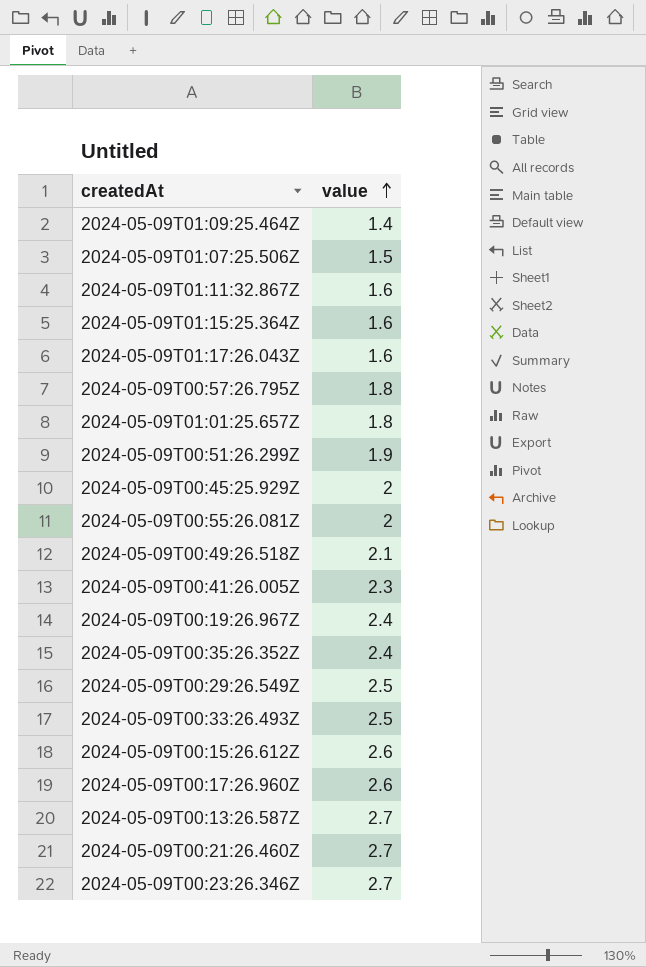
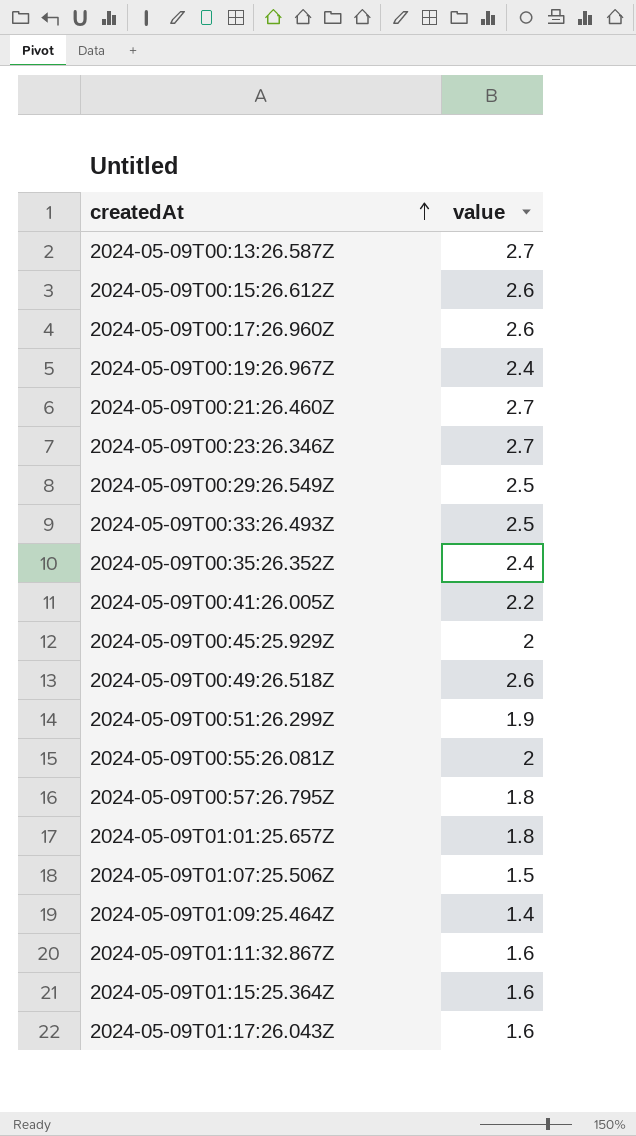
row order: value ascending -> createdAt ascending
2024-05-09T00:41:26.005Z | value: 2.3 -> 2.2
2024-05-09T00:49:26.518Z | value: 2.1 -> 2.6

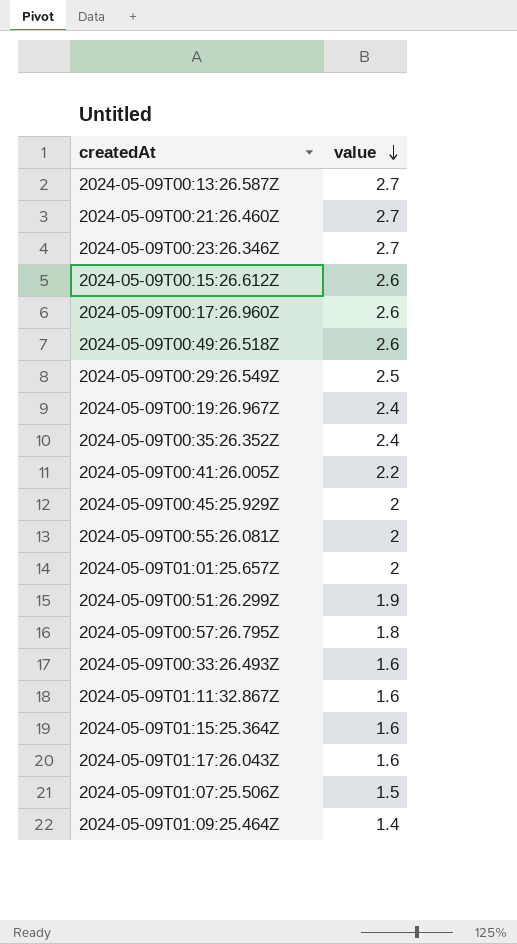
row order: createdAt ascending -> value descending
2024-05-09T01:01:25.657Z | value: 1.8 -> 2
2024-05-09T00:33:26.493Z | value: 2.5 -> 1.6

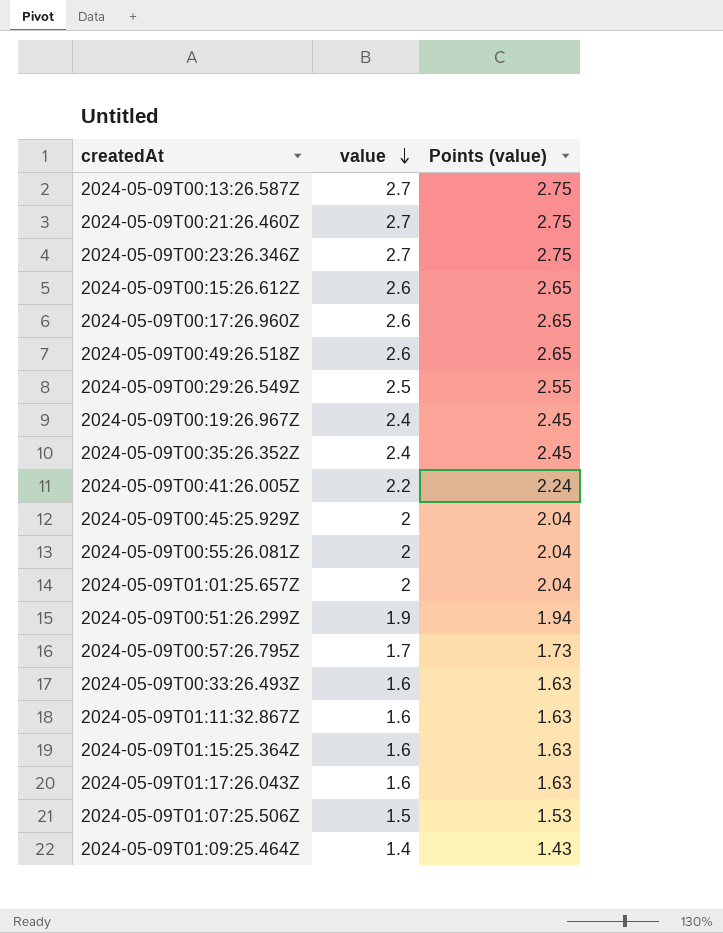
column Points (value) | formula: none -> [value] * 1.02
2024-05-09T00:57:26.795Z | value: 1.8 -> 1.7

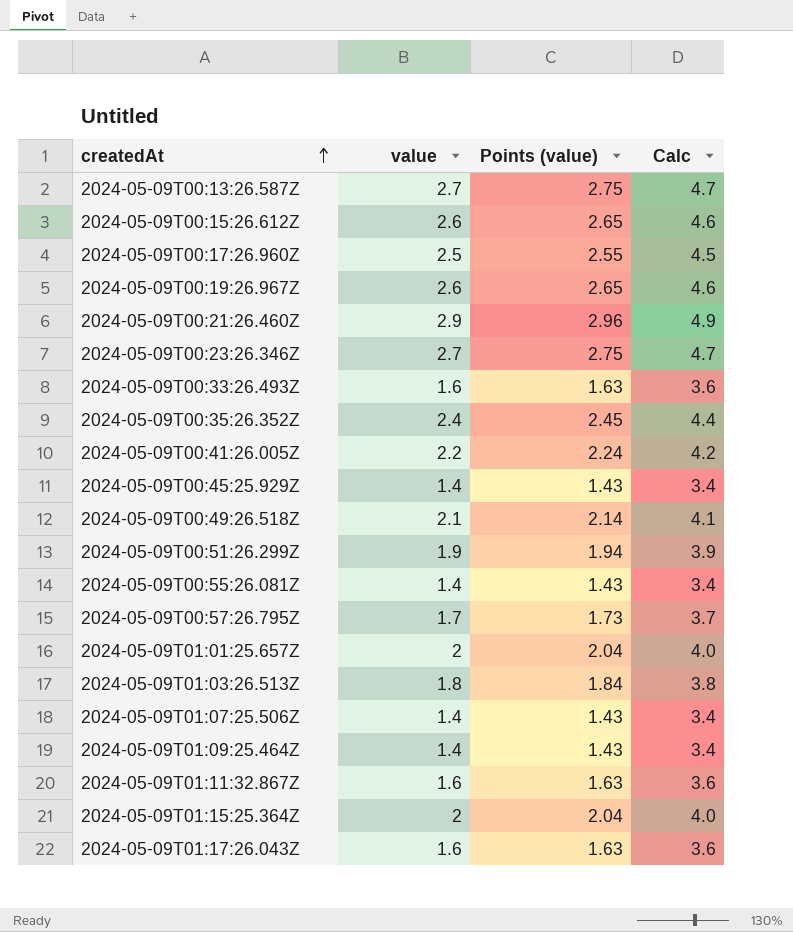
row order: value descending -> createdAt ascending
column Calc | formula: none -> [value] + 2
row 2024-05-09T00:29:26.549Z: 2.5 | 2.55 -> none
2024-05-09T00:17:26.960Z | value: 2.6 -> 2.5
2024-05-09T00:17:26.960Z | Points (value): 2.65 -> 2.55
2024-05-09T00:19:26.967Z | value: 2.4 -> 2.6
2024-05-09T00:19:26.967Z | Points (value): 2.45 -> 2.65
2024-05-09T00:21:26.460Z | value: 2.7 -> 2.9
2024-05-09T00:21:26.460Z | Points (value): 2.75 -> 2.96
2024-05-09T00:45:25.929Z | value: 2 -> 1.4
2024-05-09T00:45:25.929Z | Points (value): 2.04 -> 1.43
2024-05-09T00:49:26.518Z | value: 2.6 -> 2.1
2024-05-09T00:49:26.518Z | Points (value): 2.65 -> 2.14
2024-05-09T00:55:26.081Z | value: 2 -> 1.4
2024-05-09T00:55:26.081Z | Points (value): 2.04 -> 1.43
row 2024-05-09T01:03:26.513Z: none -> 1.8 | 1.84 | 3.8
2024-05-09T01:07:25.506Z | value: 1.5 -> 1.4
2024-05-09T01:07:25.506Z | Points (value): 1.53 -> 1.43
2024-05-09T01:15:25.364Z | value: 1.6 -> 2
2024-05-09T01:15:25.364Z | Points (value): 1.63 -> 2.04

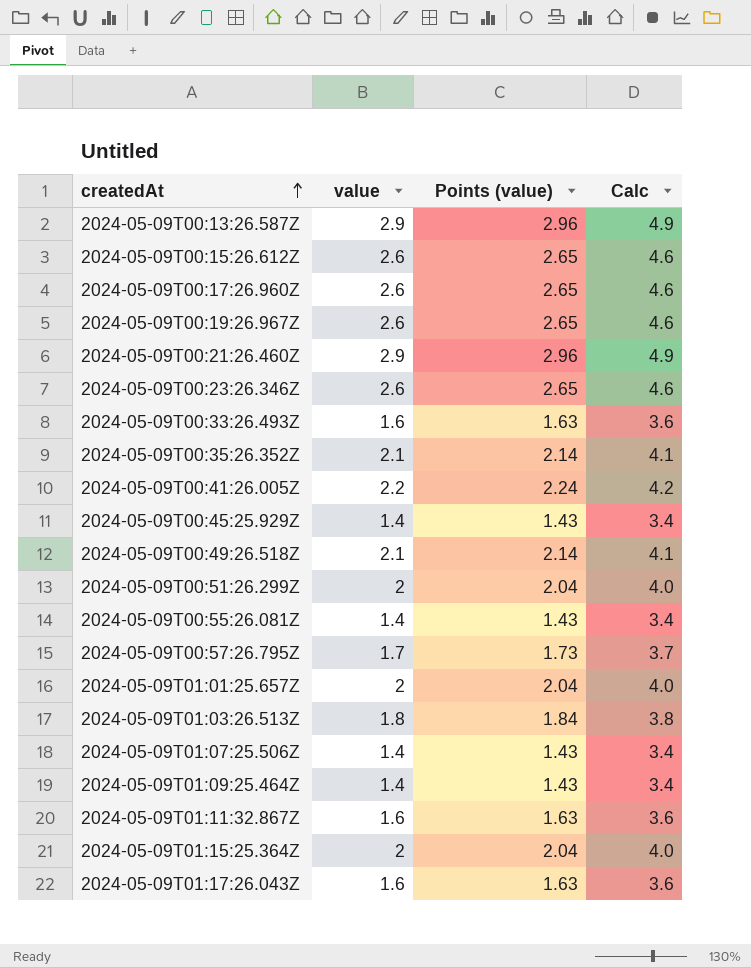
2024-05-09T00:13:26.587Z | value: 2.7 -> 2.9
2024-05-09T00:13:26.587Z | Points (value): 2.75 -> 2.96
2024-05-09T00:13:26.587Z | Calc: 4.7 -> 4.9
2024-05-09T00:17:26.960Z | value: 2.5 -> 2.6
2024-05-09T00:17:26.960Z | Points (value): 2.55 -> 2.65
2024-05-09T00:17:26.960Z | Calc: 4.5 -> 4.6
2024-05-09T00:23:26.346Z | value: 2.7 -> 2.6
2024-05-09T00:23:26.346Z | Points (value): 2.75 -> 2.65
2024-05-09T00:23:26.346Z | Calc: 4.7 -> 4.6
2024-05-09T00:35:26.352Z | value: 2.4 -> 2.1
2024-05-09T00:35:26.352Z | Points (value): 2.45 -> 2.14
2024-05-09T00:35:26.352Z | Calc: 4.4 -> 4.1
2024-05-09T00:51:26.299Z | value: 1.9 -> 2
2024-05-09T00:51:26.299Z | Points (value): 1.94 -> 2.04
2024-05-09T00:51:26.299Z | Calc: 3.9 -> 4.0

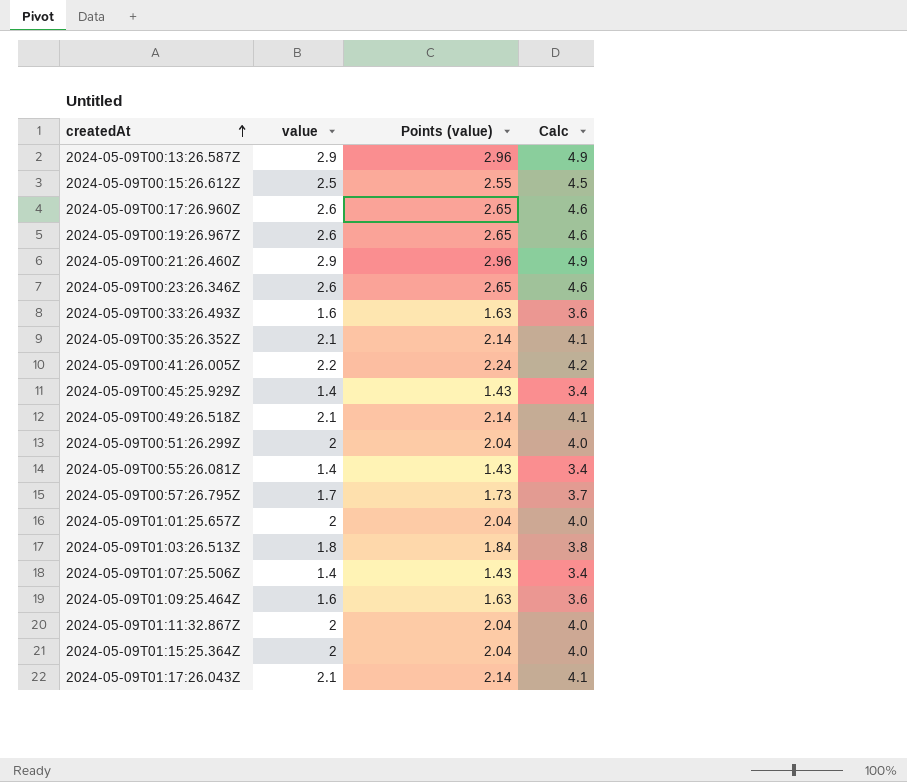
2024-05-09T00:15:26.612Z | value: 2.6 -> 2.5
2024-05-09T00:15:26.612Z | Points (value): 2.65 -> 2.55
2024-05-09T00:15:26.612Z | Calc: 4.6 -> 4.5
2024-05-09T01:09:25.464Z | value: 1.4 -> 1.6
2024-05-09T01:09:25.464Z | Points (value): 1.43 -> 1.63
2024-05-09T01:09:25.464Z | Calc: 3.4 -> 3.6
2024-05-09T01:11:32.867Z | value: 1.6 -> 2
2024-05-09T01:11:32.867Z | Points (value): 1.63 -> 2.04
2024-05-09T01:11:32.867Z | Calc: 3.6 -> 4.0
2024-05-09T01:17:26.043Z | value: 1.6 -> 2.1
2024-05-09T01:17:26.043Z | Points (value): 1.63 -> 2.14
2024-05-09T01:17:26.043Z | Calc: 3.6 -> 4.1

